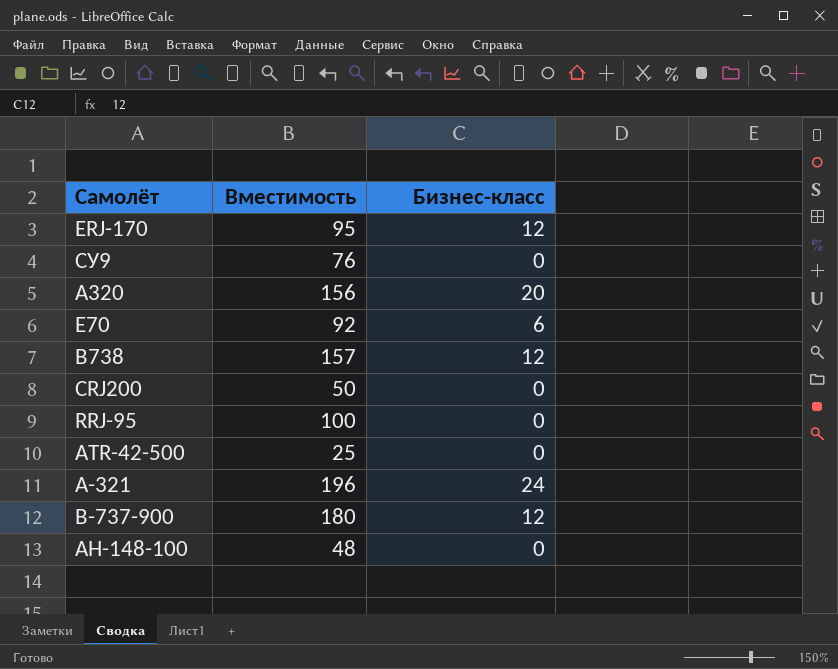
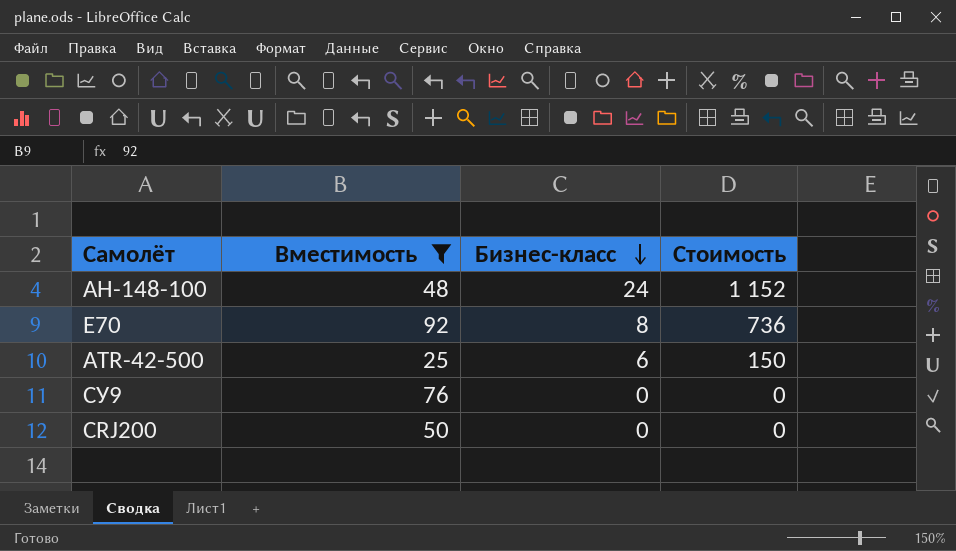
filter: none -> Вместимость <= 92
row order: none -> Бизнес-класс descending
column Стоимость | formula: none -> [Вместимость] * [Бизнес-класс]
АН-148-100 | Бизнес-класс: 0 -> 24
E70 | Бизнес-класс: 6 -> 8
ATR-42-500 | Бизнес-класс: 0 -> 6

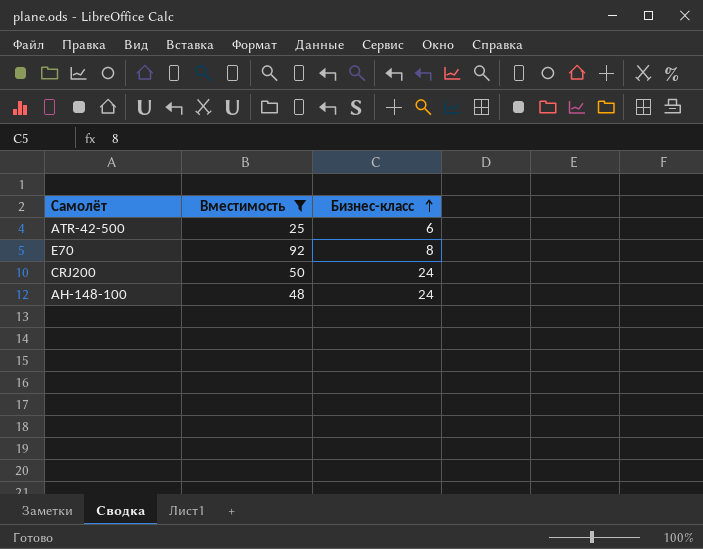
row order: Бизнес-класс descending -> Бизнес-класс ascending
column Стоимость | formula: [Вместимость] * [Бизнес-класс] -> none
row СУ9: 76 | 0 | 0 -> none
CRJ200 | Бизнес-класс: 0 -> 24

